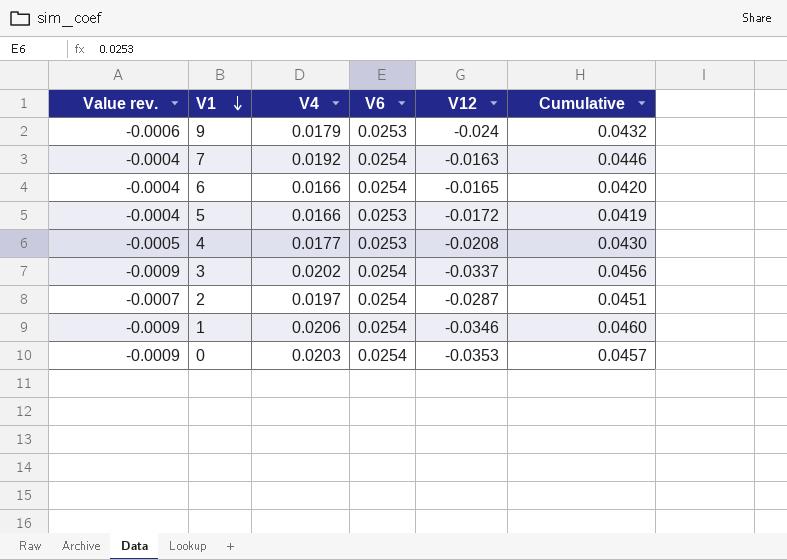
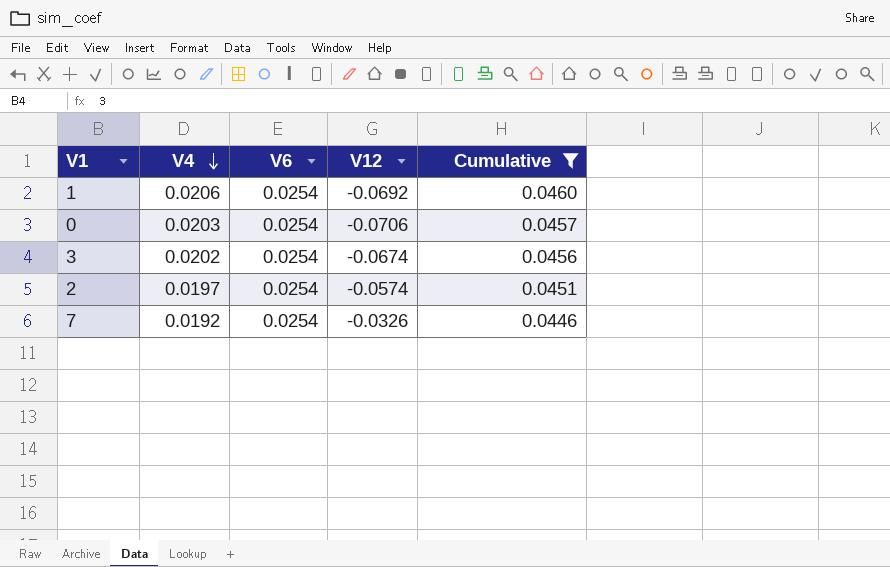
filter: none -> Cumulative >= 0.0446
row order: V1 descending -> V4 descending
column Value rev. | formula: [V6] * [V12] -> none
1 | V12: -0.0346 -> -0.0692
0 | V12: -0.0353 -> -0.0706
3 | V12: -0.0337 -> -0.0674
2 | V12: -0.0287 -> -0.0574
7 | V12: -0.0163 -> -0.0326

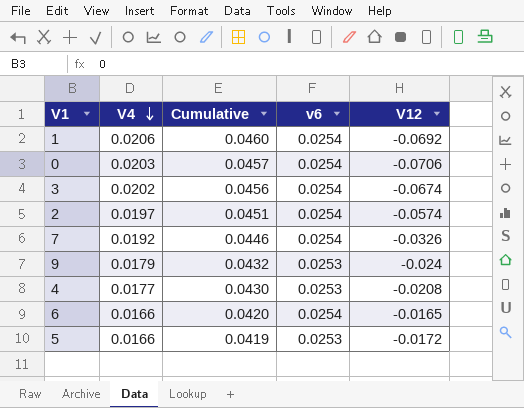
filter: Cumulative >= 0.0446 -> none
column Cumulative | position: 5 -> 3
column name: V6 -> v6

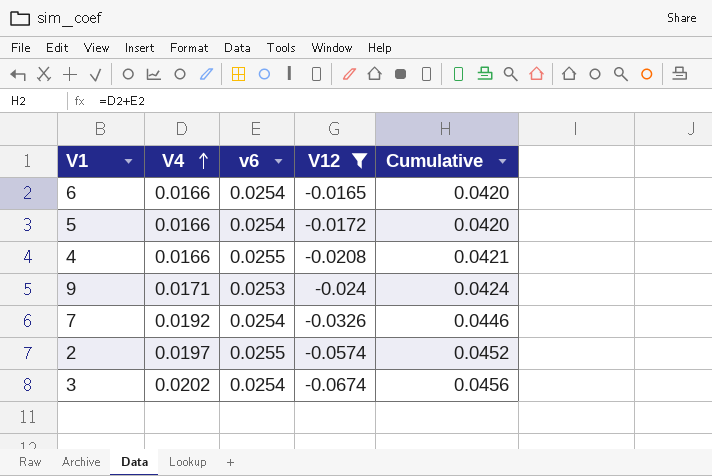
filter: none -> V12 >= -0.0674
row order: V4 descending -> V4 ascending
column Cumulative | position: 3 -> 5
5 | v6: 0.0253 -> 0.0254
5 | Cumulative: 0.0419 -> 0.0420
4 | V4: 0.0177 -> 0.0166
4 | v6: 0.0253 -> 0.0255
4 | Cumulative: 0.0430 -> 0.0421
9 | V4: 0.0179 -> 0.0171
9 | Cumulative: 0.0432 -> 0.0424
2 | v6: 0.0254 -> 0.0255
2 | Cumulative: 0.0451 -> 0.0452

